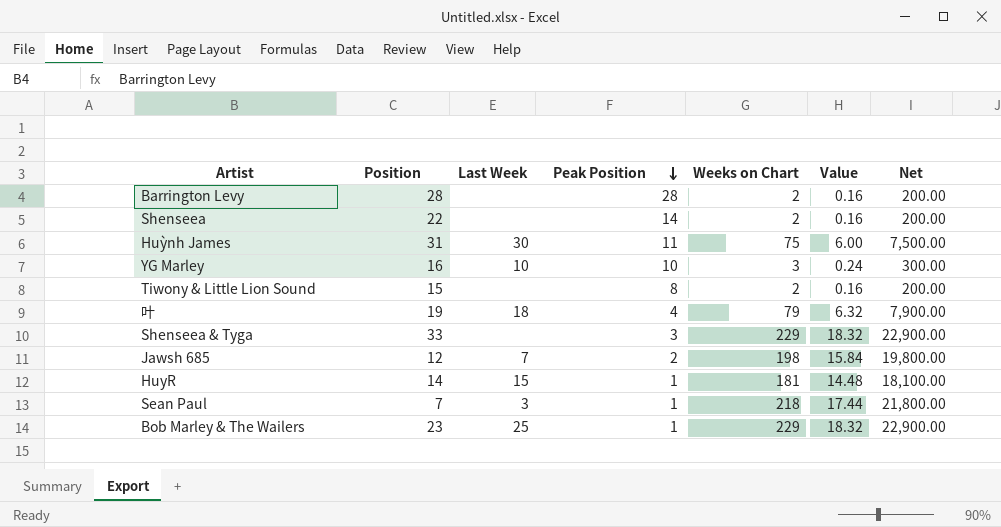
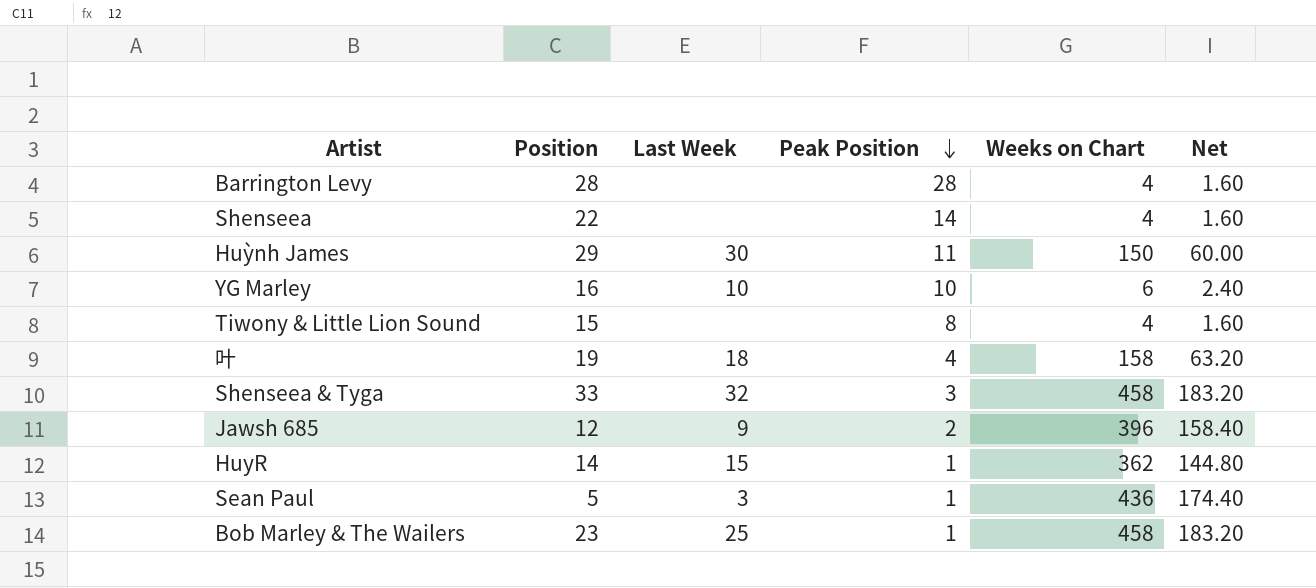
column Value | formula: [Weeks on Chart] * 0.08 -> none
column Net | formula: [Weeks on Chart] * 100 -> [Weeks on Chart] * 0.4
Barrington Levy | Weeks on Chart: 2 -> 4
Shenseea | Weeks on Chart: 2 -> 4
Huỳnh James | Position: 31 -> 29
Huỳnh James | Weeks on Chart: 75 -> 150
YG Marley | Weeks on Chart: 3 -> 6
Tiwony & Little Lion Sound | Weeks on Chart: 2 -> 4
叶 | Weeks on Chart: 79 -> 158
Shenseea & Tyga | Last Week: none -> 32
Shenseea & Tyga | Weeks on Chart: 229 -> 458
Jawsh 685 | Last Week: 7 -> 9
Jawsh 685 | Weeks on Chart: 198 -> 396
HuyR | Weeks on Chart: 181 -> 362
Sean Paul | Position: 7 -> 5
Sean Paul | Weeks on Chart: 218 -> 436
Bob Marley & The Wailers | Weeks on Chart: 229 -> 458

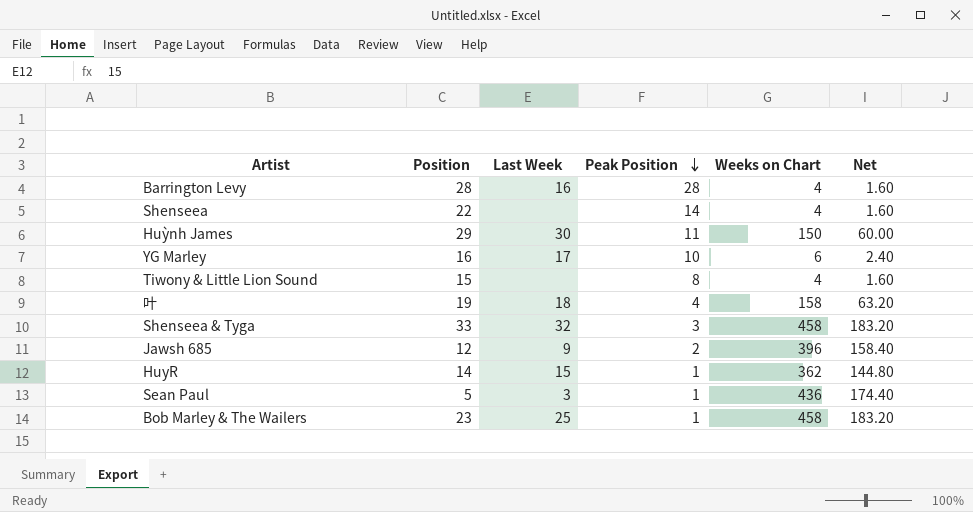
Barrington Levy | Last Week: none -> 16
YG Marley | Last Week: 10 -> 17

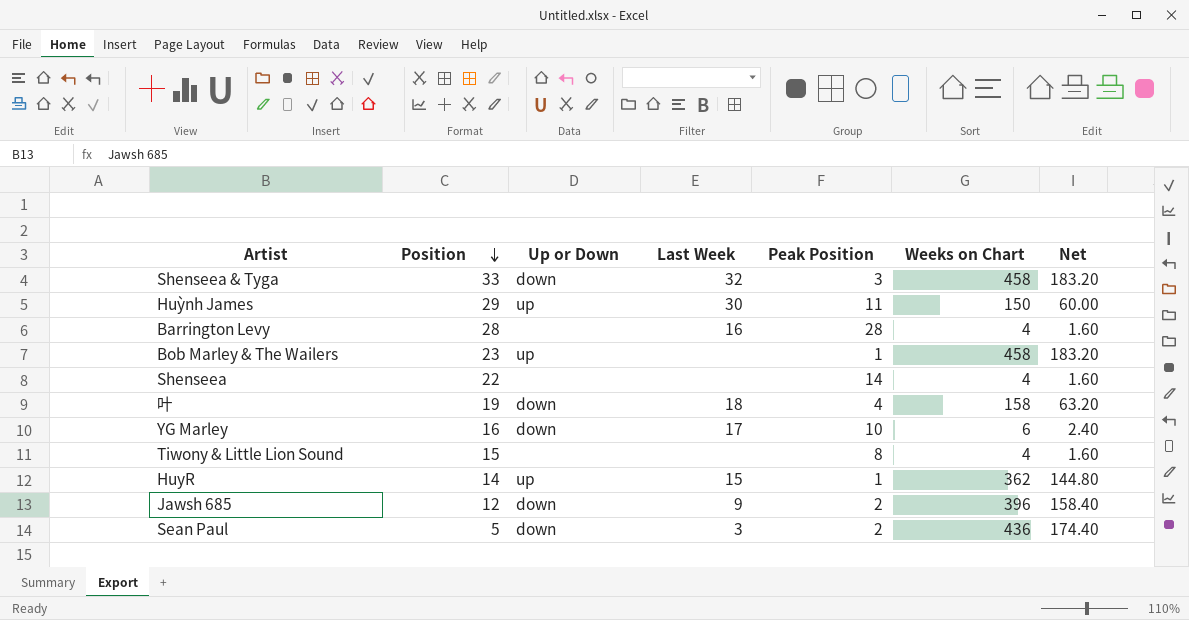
row order: Peak Position descending -> Position descending
column Up or Down | position: none -> 3
Bob Marley & The Wailers | Last Week: 25 -> none
Sean Paul | Peak Position: 1 -> 2

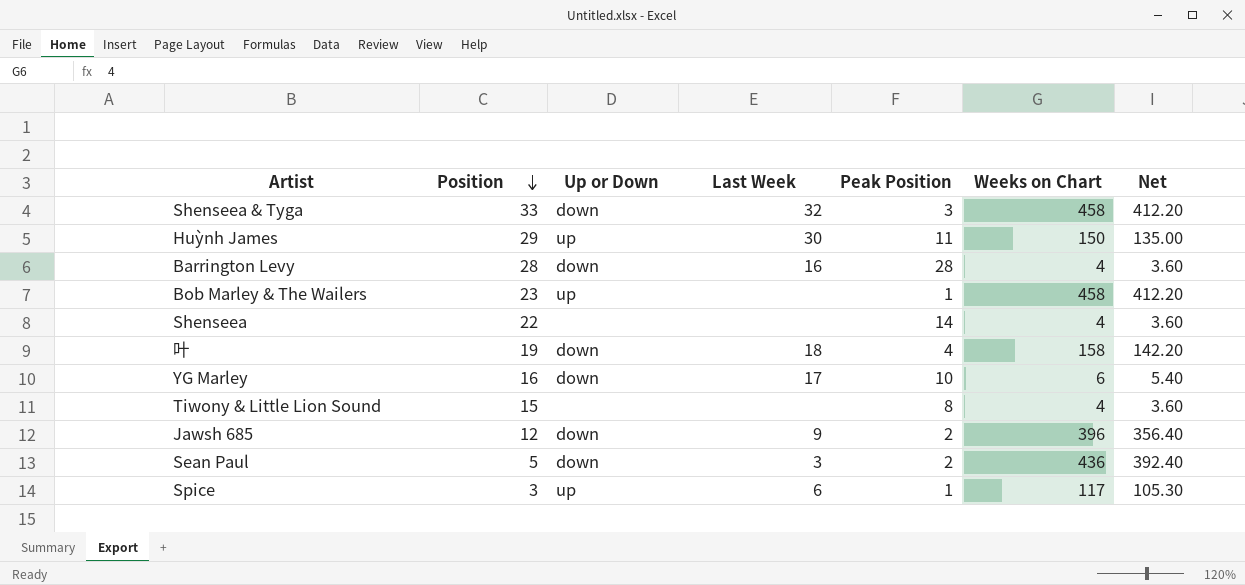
column Net | formula: [Weeks on Chart] * 0.4 -> [Weeks on Chart] * 0.9
row HuyR: 14 | up | 15 | 1 | 362 | 144.80 -> none
Barrington Levy | Up or Down: none -> down
row Spice: none -> 3 | up | 6 | 1 | 117 | 105.30

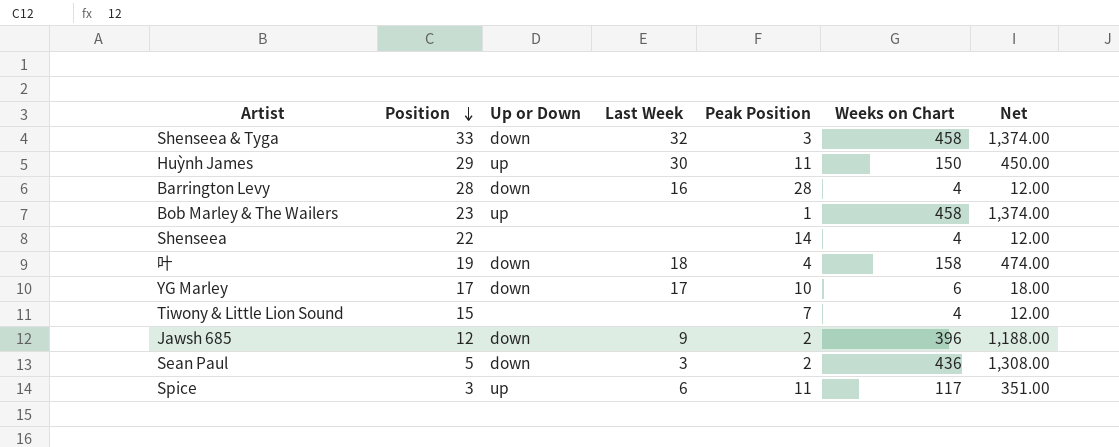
column Net | formula: [Weeks on Chart] * 0.9 -> [Weeks on Chart] * 3
YG Marley | Position: 16 -> 17
Tiwony & Little Lion Sound | Peak Position: 8 -> 7
Spice | Peak Position: 1 -> 11

